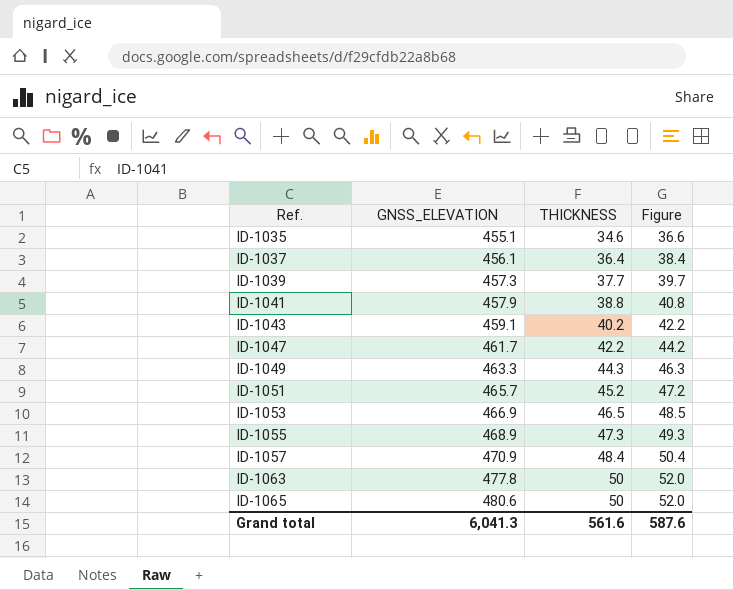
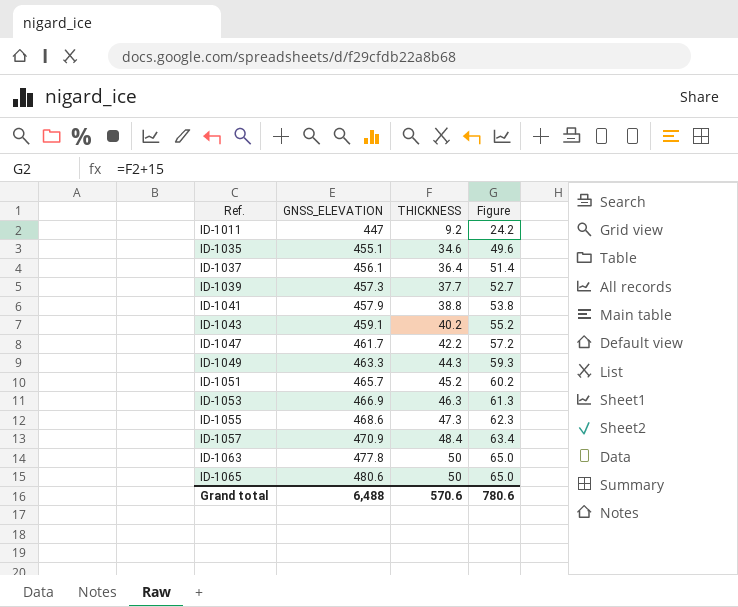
column Figure | formula: [THICKNESS] + 2 -> [THICKNESS] + 15
row ID-1011: none -> 447 | 9.2 | 24.2
ID-1053 | THICKNESS: 46.5 -> 46.3
ID-1055 | GNSS_ELEVATION: 468.9 -> 468.6
Grand total | GNSS_ELEVATION: 6,041.3 -> 6,488
Grand total | THICKNESS: 561.6 -> 570.6
Grand total | Figure: 587.6 -> 780.6

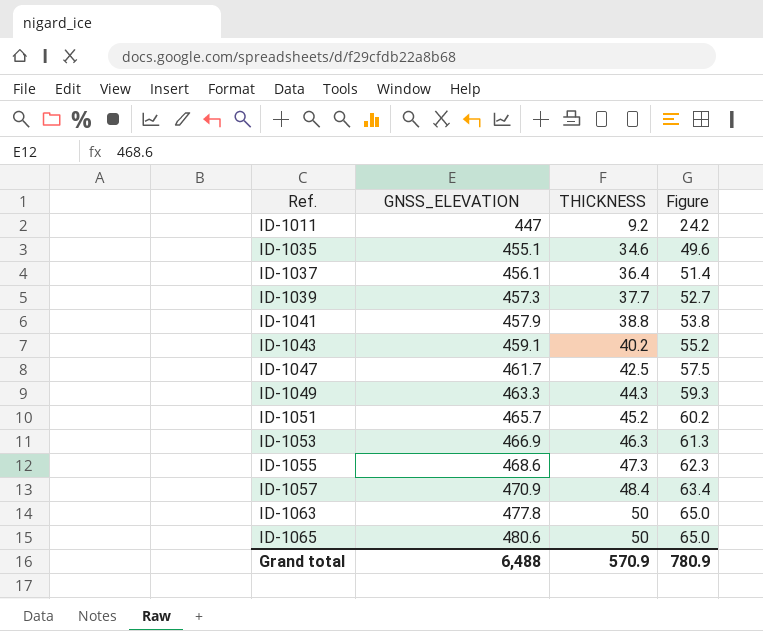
ID-1047 | THICKNESS: 42.2 -> 42.5
ID-1047 | Figure: 57.2 -> 57.5
Grand total | THICKNESS: 570.6 -> 570.9
Grand total | Figure: 780.6 -> 780.9

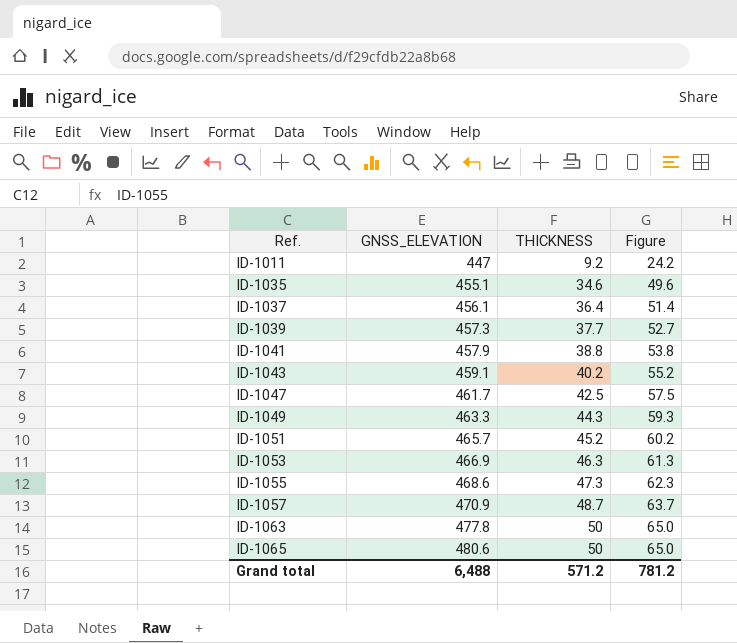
ID-1057 | THICKNESS: 48.4 -> 48.7
ID-1057 | Figure: 63.4 -> 63.7
Grand total | THICKNESS: 570.9 -> 571.2
Grand total | Figure: 780.9 -> 781.2

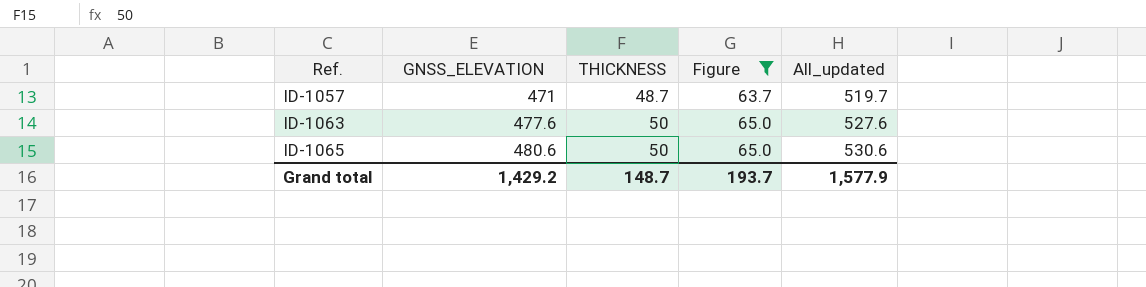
filter: none -> Figure >= 63.7
column All_updated | formula: none -> [GNSS_ELEVATION] + [THICKNESS]
ID-1057 | GNSS_ELEVATION: 470.9 -> 471
ID-1063 | GNSS_ELEVATION: 477.8 -> 477.6
Grand total | GNSS_ELEVATION: 6,488 -> 1,429.2
Grand total | THICKNESS: 571.2 -> 148.7
Grand total | Figure: 781.2 -> 193.7

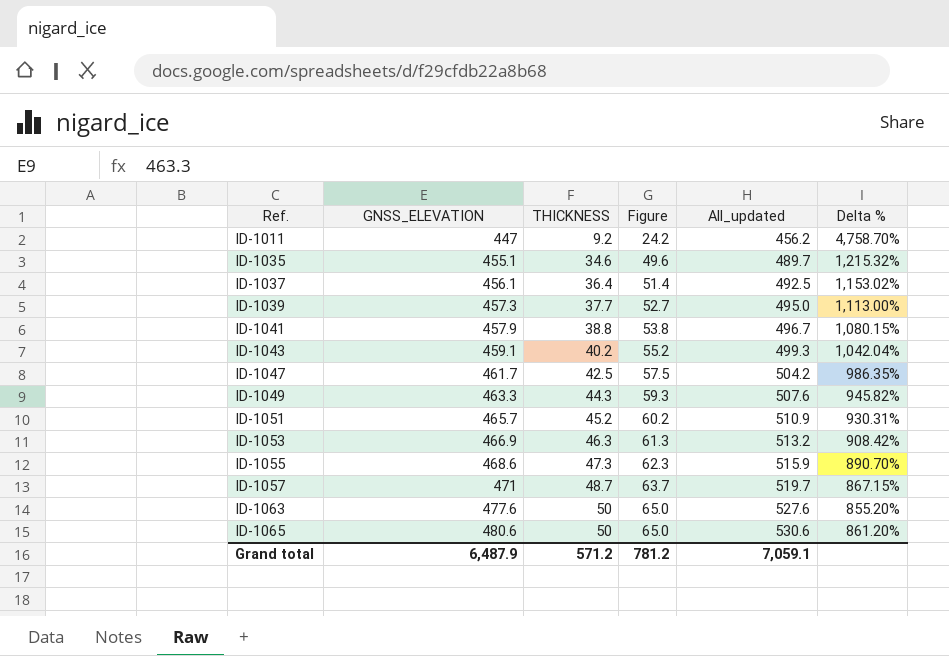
filter: Figure >= 63.7 -> none
column Delta % | formula: none -> ([GNSS_ELEVATION] - [THICKNESS]) / [THICKNESS]
Grand total | GNSS_ELEVATION: 1,429.2 -> 6,487.9
Grand total | THICKNESS: 148.7 -> 571.2
Grand total | Figure: 193.7 -> 781.2
Grand total | All_updated: 1,577.9 -> 7,059.1

